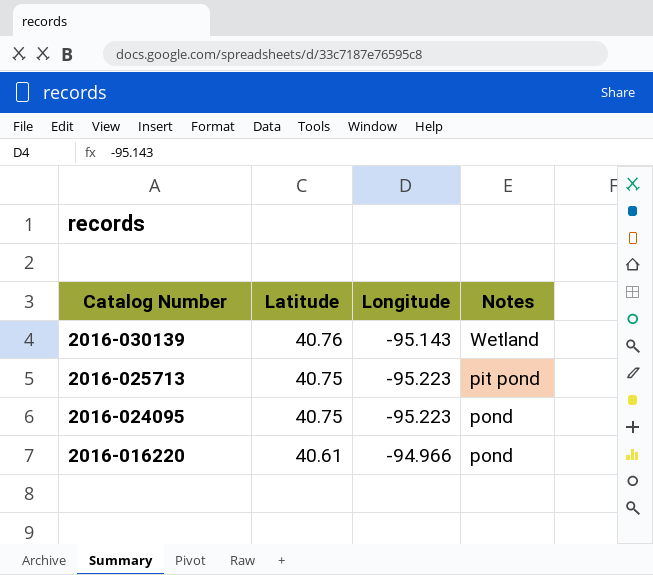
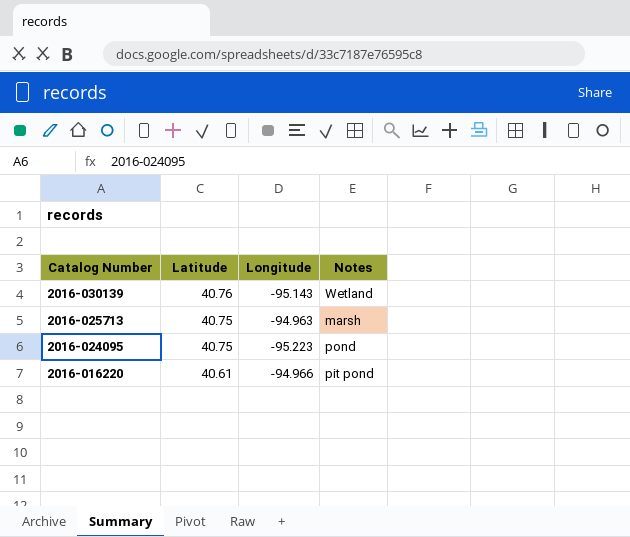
2016-025713 | Longitude: -95.223 -> -94.963
2016-025713 | Notes: pit pond -> marsh
2016-016220 | Notes: pond -> pit pond

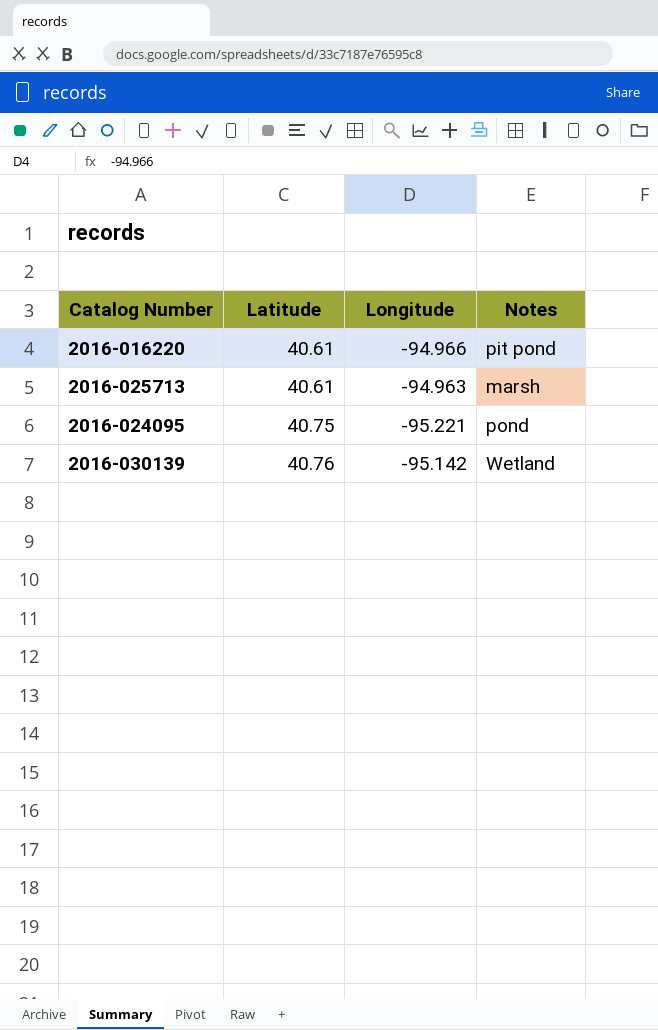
row order: Catalog Number descending -> Latitude ascending
2016-025713 | Latitude: 40.75 -> 40.61
2016-024095 | Longitude: -95.223 -> -95.221
2016-030139 | Longitude: -95.143 -> -95.142

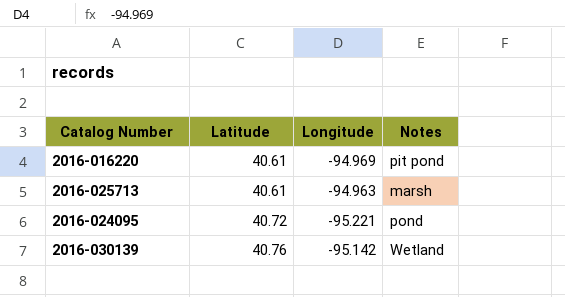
2016-016220 | Longitude: -94.966 -> -94.969
2016-024095 | Latitude: 40.75 -> 40.72

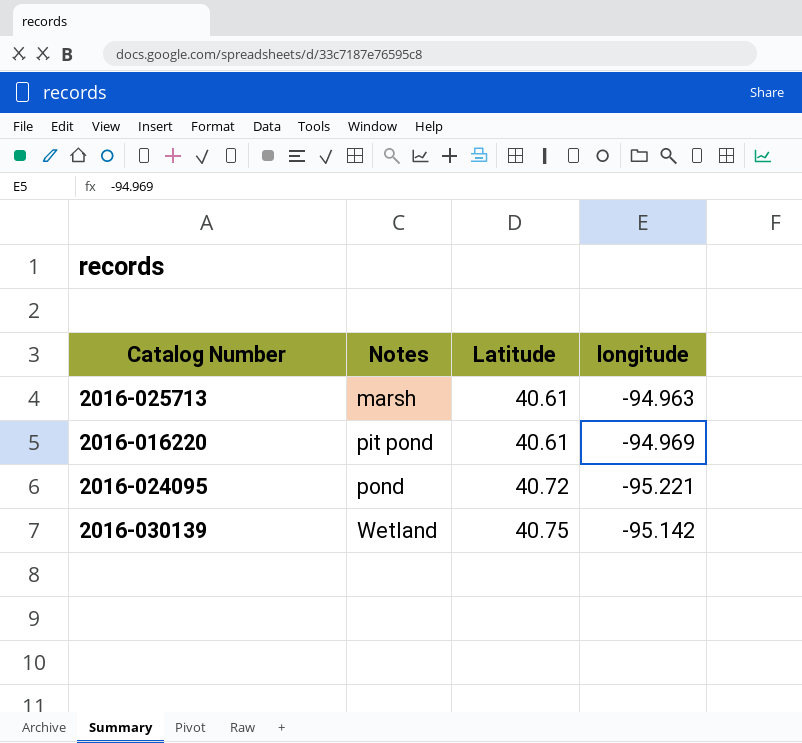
row order: Latitude ascending -> Notes ascending
column Notes | position: 4 -> 2
column name: Longitude -> longitude
2016-030139 | Latitude: 40.76 -> 40.75

